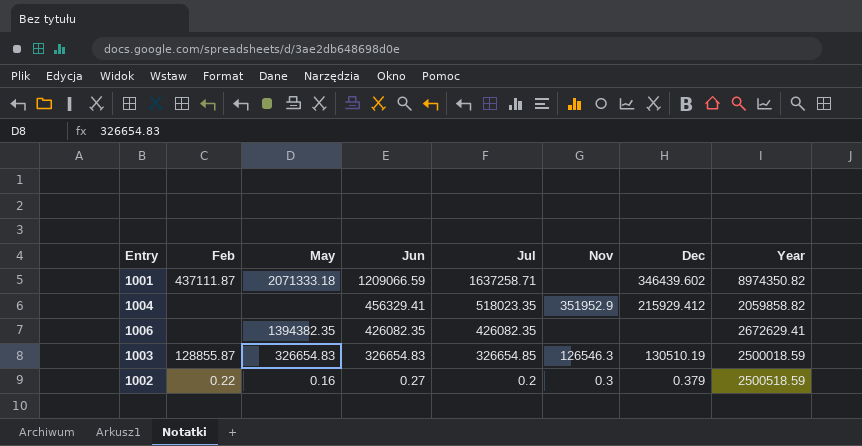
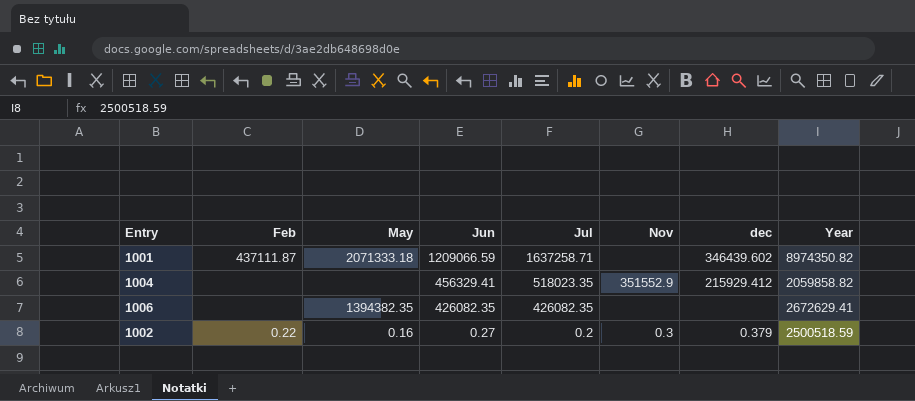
column name: Dec -> dec
row 1003: 128855.87 | 326654.83 | 326654.83 | 326654.85 | 126546.3 | 130510.19 | 2500018.59 -> none
1004 | Nov: 351952.9 -> 351552.9

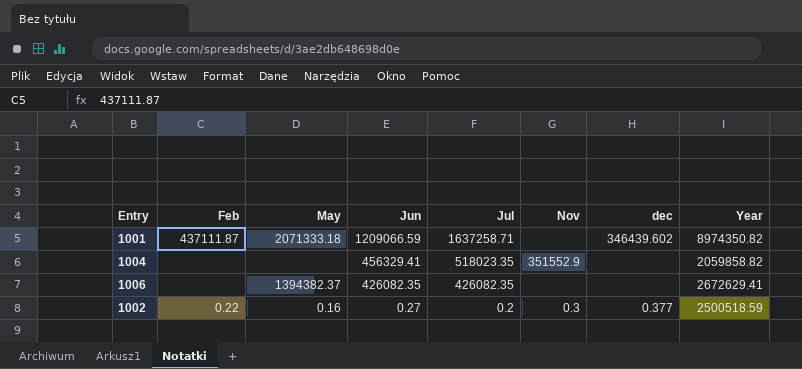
1004 | dec: 215929.412 -> none
1006 | May: 1394382.35 -> 1394382.37
1002 | dec: 0.379 -> 0.377

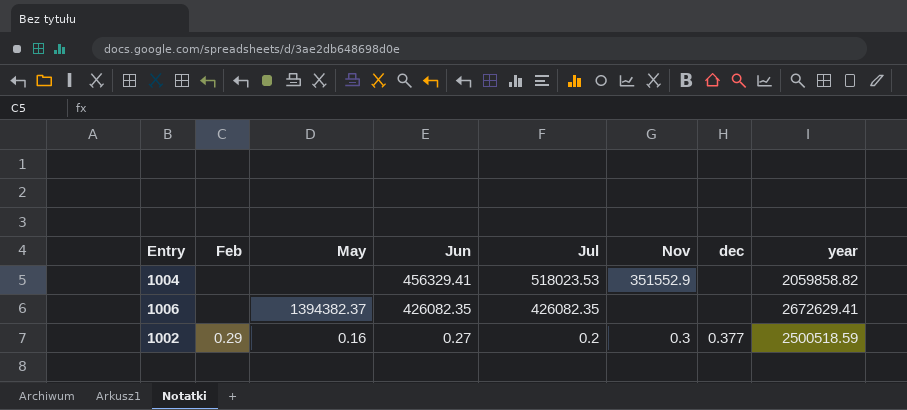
column name: Year -> year
row 1001: 437111.87 | 2071333.18 | 1209066.59 | 1637258.71 | none | 346439.602 | 8974350.82 -> none
1004 | Jul: 518023.35 -> 518023.53
1002 | Feb: 0.22 -> 0.29

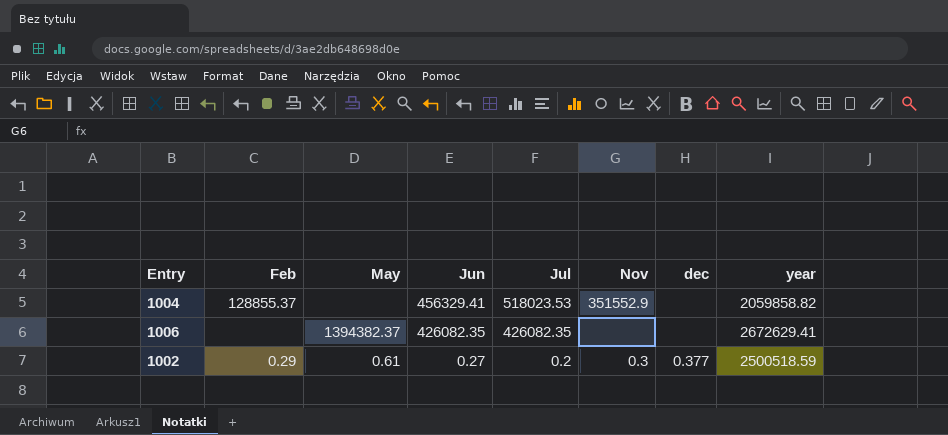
1004 | Feb: none -> 128855.37
1002 | May: 0.16 -> 0.61

